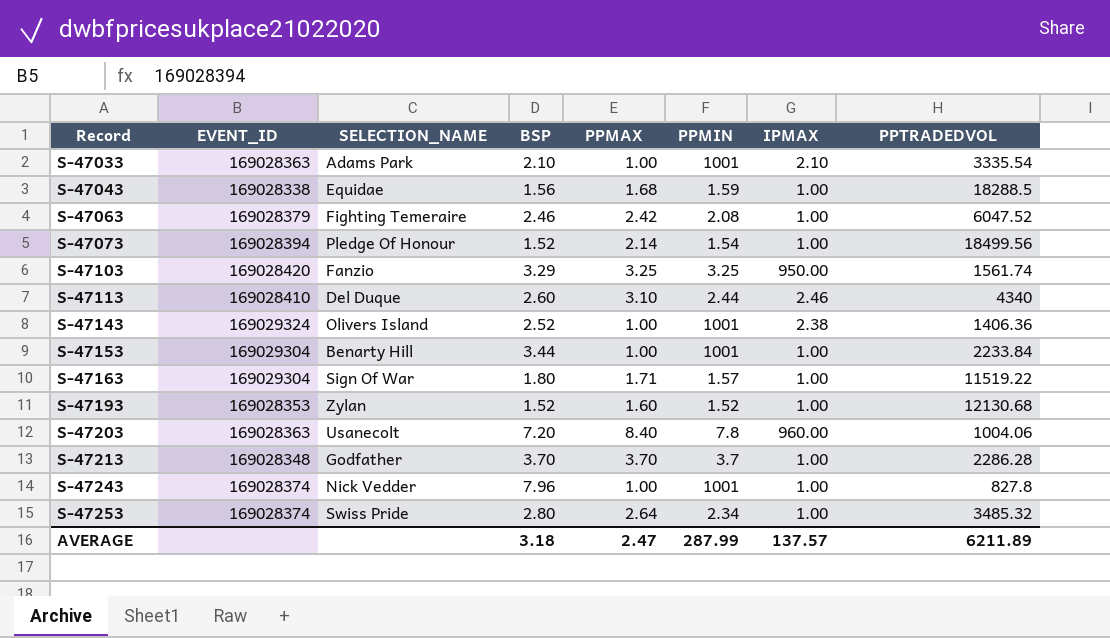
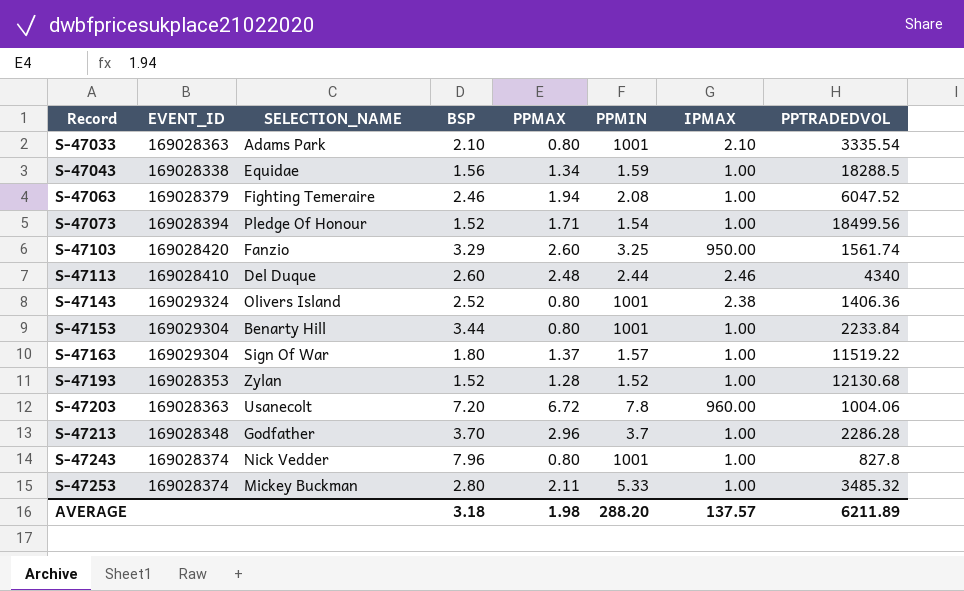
S-47033 | PPMAX: 1.00 -> 0.80
S-47043 | PPMAX: 1.68 -> 1.34
S-47063 | PPMAX: 2.42 -> 1.94
S-47073 | PPMAX: 2.14 -> 1.71
S-47103 | PPMAX: 3.25 -> 2.60
S-47113 | PPMAX: 3.10 -> 2.48
S-47143 | PPMAX: 1.00 -> 0.80
S-47153 | PPMAX: 1.00 -> 0.80
S-47163 | PPMAX: 1.71 -> 1.37
S-47193 | PPMAX: 1.60 -> 1.28
S-47203 | PPMAX: 8.40 -> 6.72
S-47213 | PPMAX: 3.70 -> 2.96
S-47243 | PPMAX: 1.00 -> 0.80
S-47253 | SELECTION_NAME: Swiss Pride -> Mickey Buckman
S-47253 | PPMAX: 2.64 -> 2.11
S-47253 | PPMIN: 2.34 -> 5.33
AVERAGE | PPMAX: 2.47 -> 1.98
AVERAGE | PPMIN: 287.99 -> 288.20

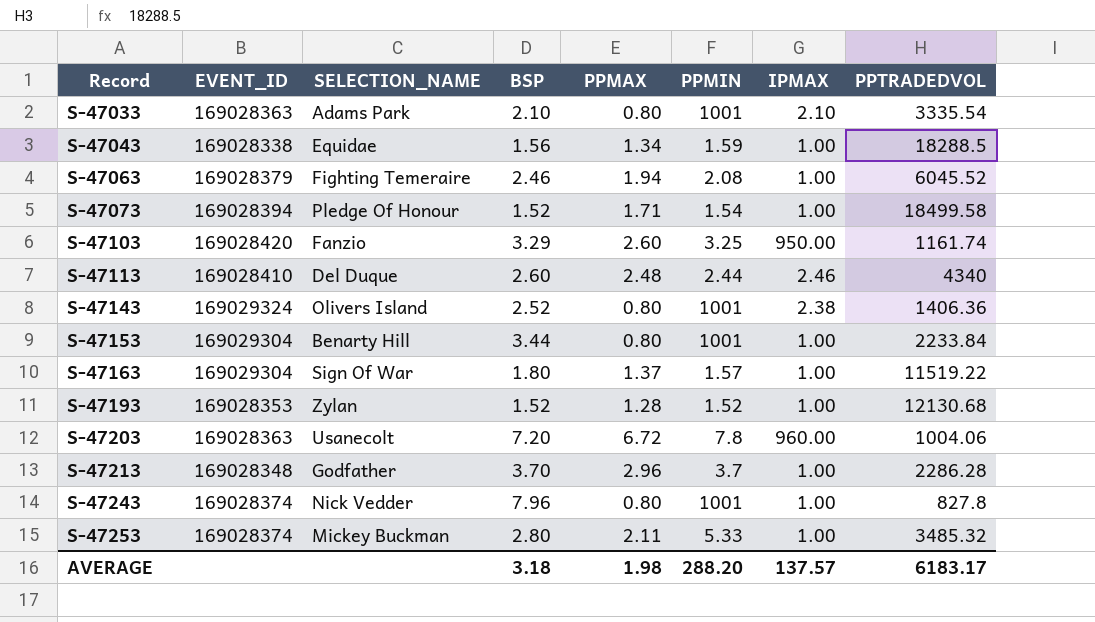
S-47063 | PPTRADEDVOL: 6047.52 -> 6045.52
S-47073 | PPTRADEDVOL: 18499.56 -> 18499.58
S-47103 | PPTRADEDVOL: 1561.74 -> 1161.74
AVERAGE | PPTRADEDVOL: 6211.89 -> 6183.17

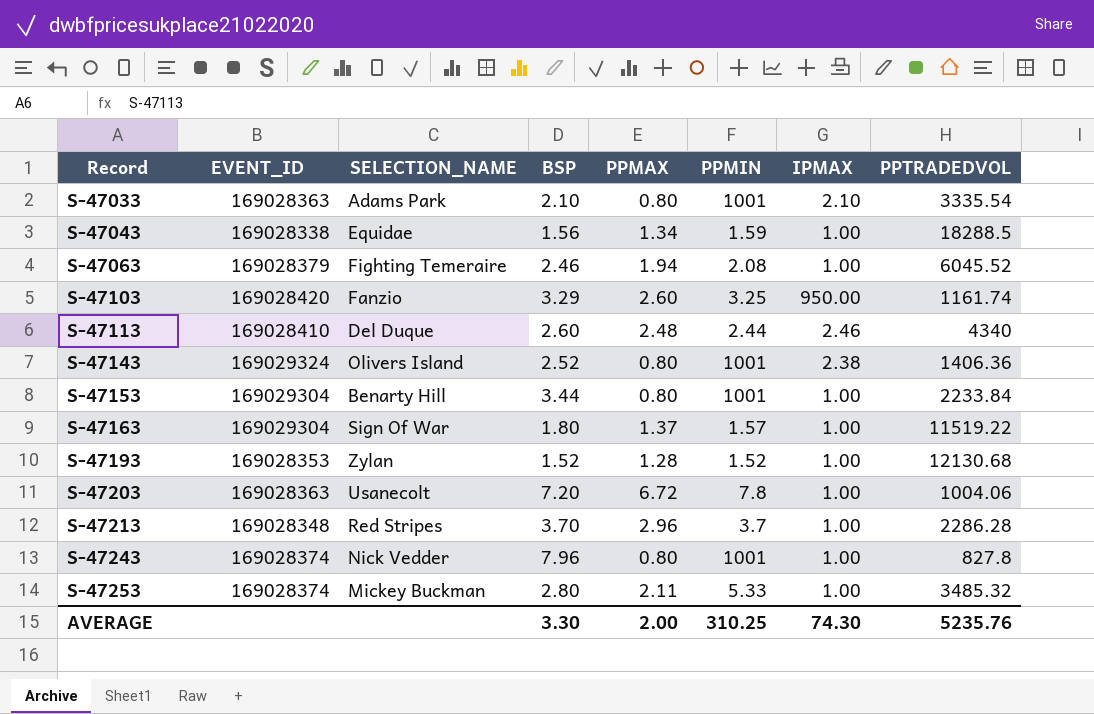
row S-47073: 169028394 | Pledge Of Honour | 1.52 | 1.71 | 1.54 | 1.00 | 18499.58 -> none
S-47203 | IPMAX: 960.00 -> 1.00
S-47213 | SELECTION_NAME: Godfather -> Red Stripes
AVERAGE | BSP: 3.18 -> 3.30
AVERAGE | PPMAX: 1.98 -> 2.00
AVERAGE | PPMIN: 288.20 -> 310.25
AVERAGE | IPMAX: 137.57 -> 74.30
AVERAGE | PPTRADEDVOL: 6183.17 -> 5235.76

